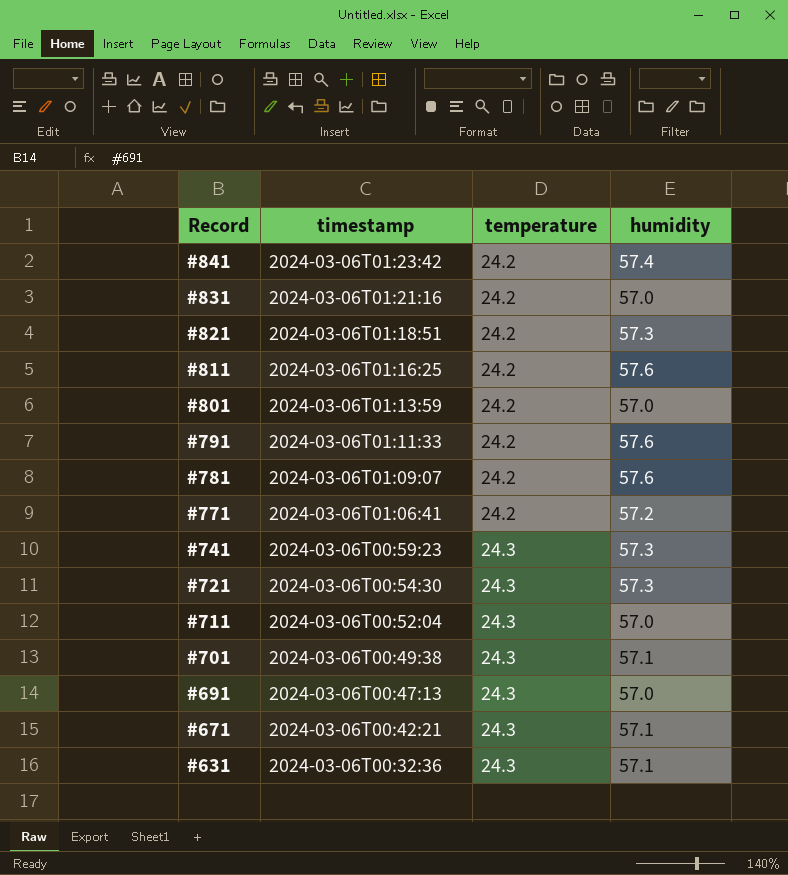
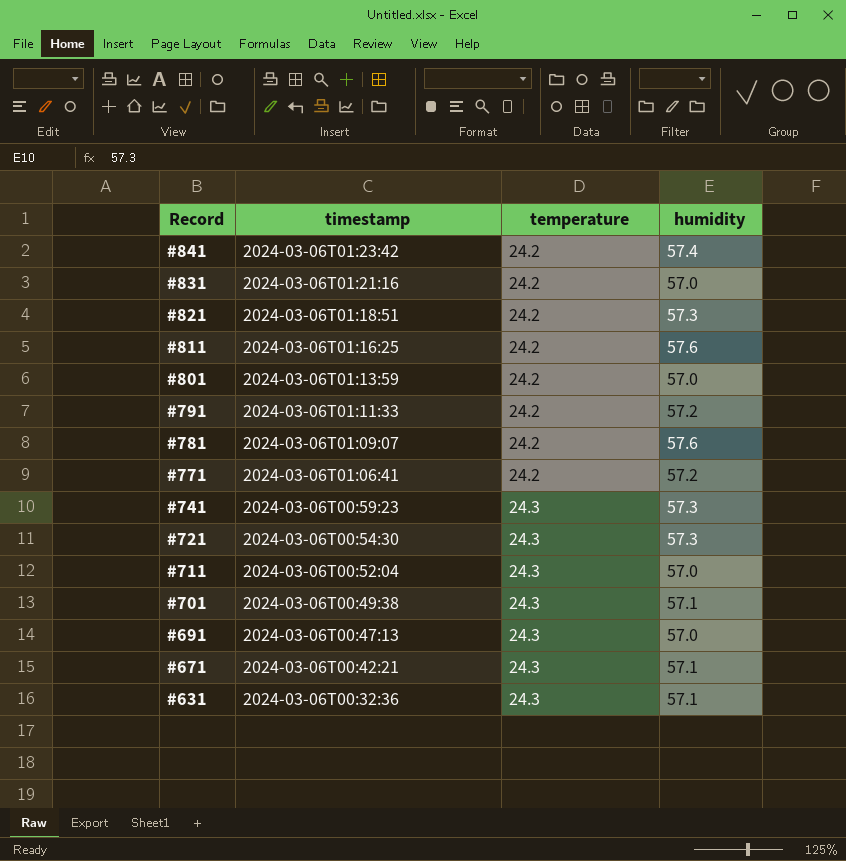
#791 | humidity: 57.6 -> 57.2

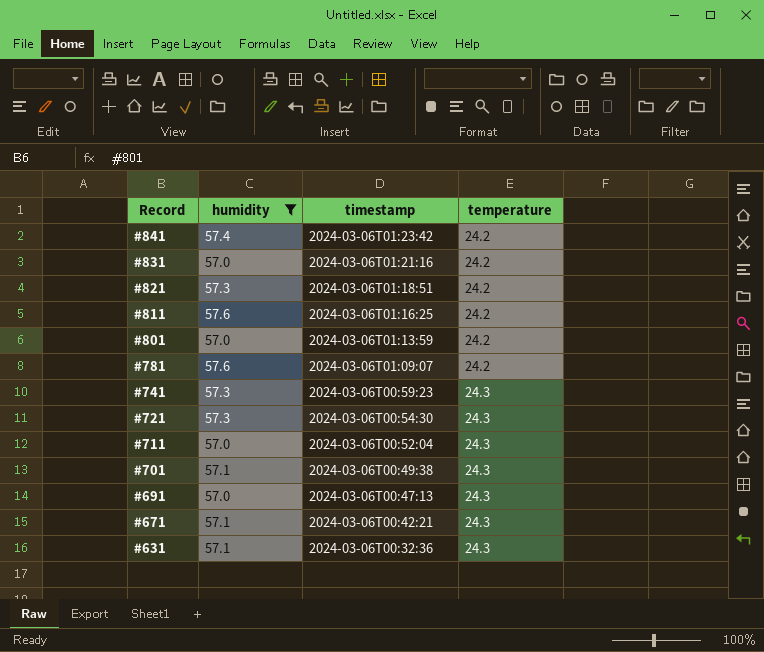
filter: none -> humidity != 57.2
column humidity | position: 4 -> 2

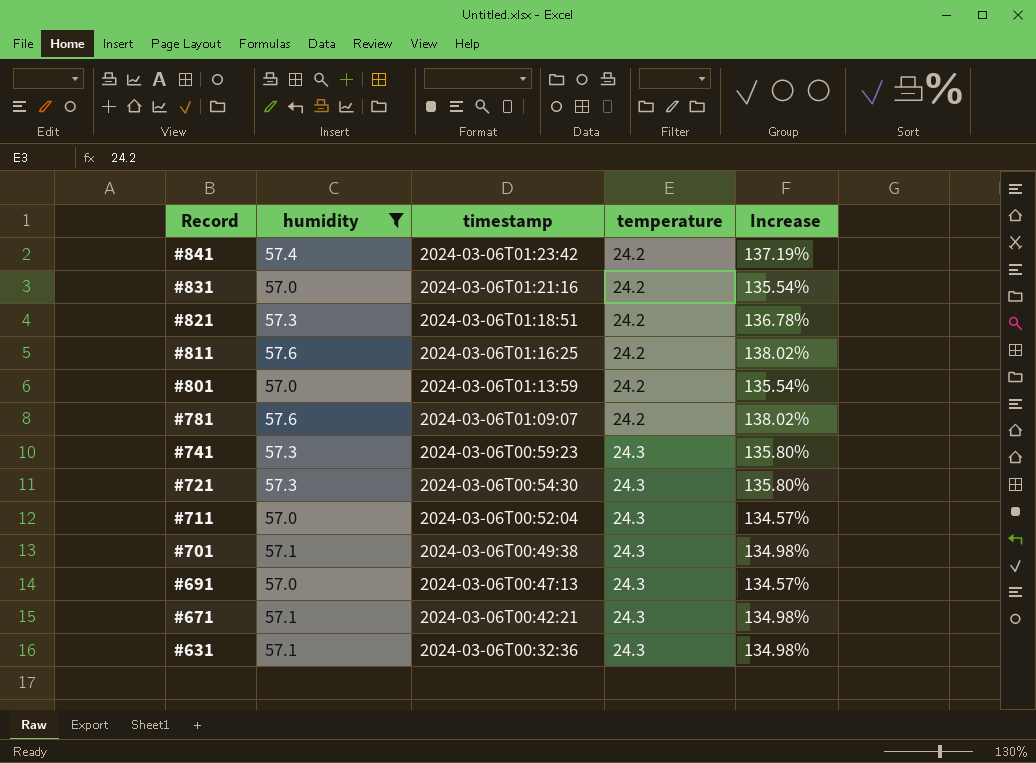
column Increase | formula: none -> ([humidity] - [temperature]) / [temperature]

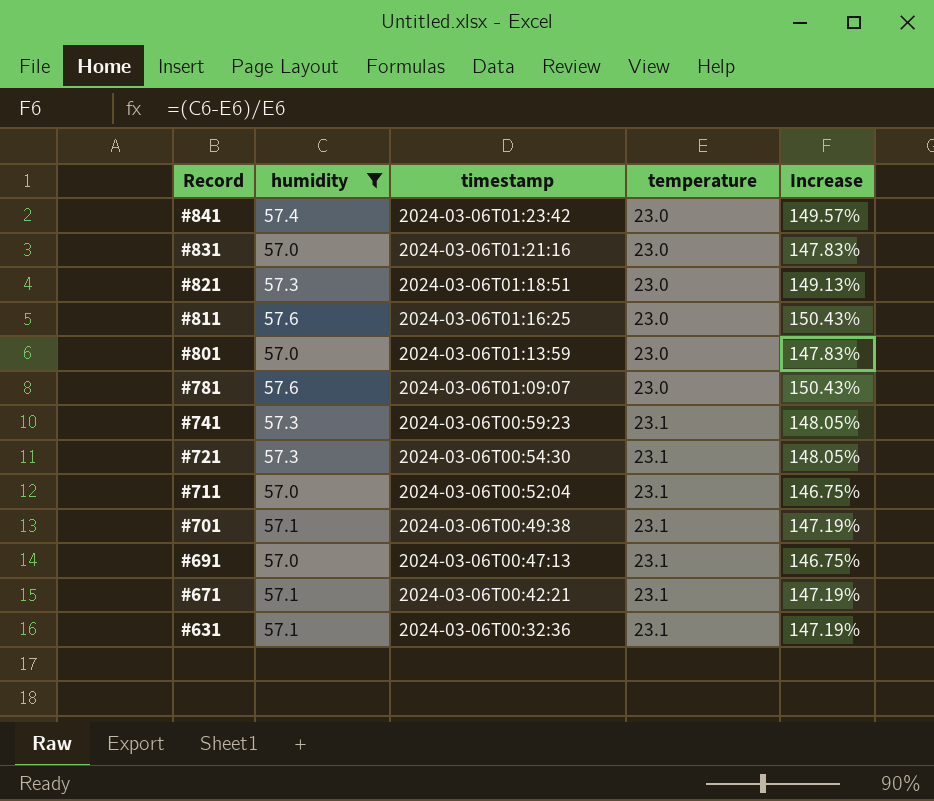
#841 | temperature: 24.2 -> 23.0
#841 | Increase: 137.19% -> 149.57%
#831 | temperature: 24.2 -> 23.0
#831 | Increase: 135.54% -> 147.83%
#821 | temperature: 24.2 -> 23.0
#821 | Increase: 136.78% -> 149.13%
#811 | temperature: 24.2 -> 23.0
#811 | Increase: 138.02% -> 150.43%
#801 | temperature: 24.2 -> 23.0
#801 | Increase: 135.54% -> 147.83%
#781 | temperature: 24.2 -> 23.0
#781 | Increase: 138.02% -> 150.43%
#741 | temperature: 24.3 -> 23.1
#741 | Increase: 135.80% -> 148.05%
#721 | temperature: 24.3 -> 23.1
#721 | Increase: 135.80% -> 148.05%
#711 | temperature: 24.3 -> 23.1
#711 | Increase: 134.57% -> 146.75%
#701 | temperature: 24.3 -> 23.1
#701 | Increase: 134.98% -> 147.19%
#691 | temperature: 24.3 -> 23.1
#691 | Increase: 134.57% -> 146.75%
#671 | temperature: 24.3 -> 23.1
#671 | Increase: 134.98% -> 147.19%
#631 | temperature: 24.3 -> 23.1
#631 | Increase: 134.98% -> 147.19%

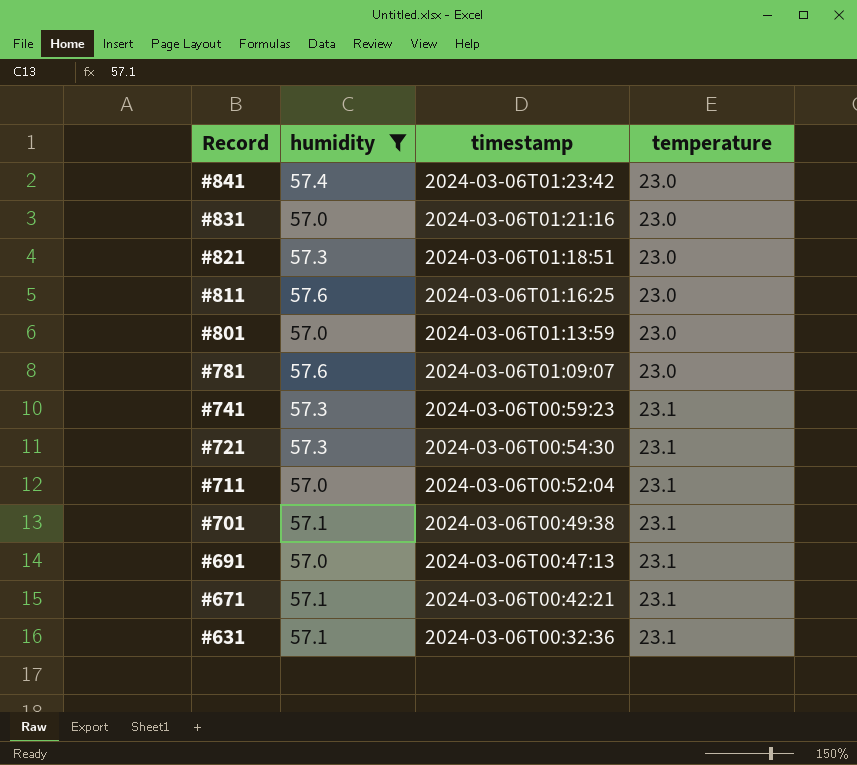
column Increase | formula: ([humidity] - [temperature]) / [temperature] -> none

